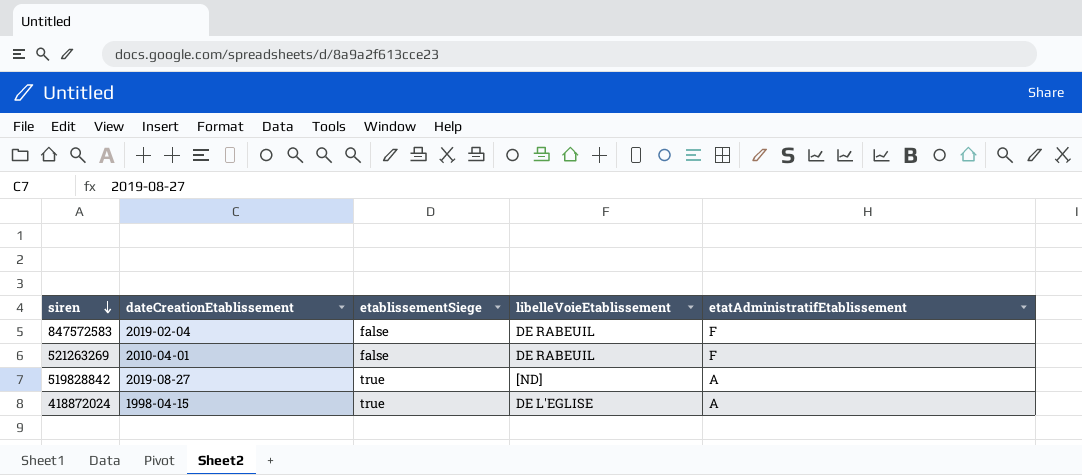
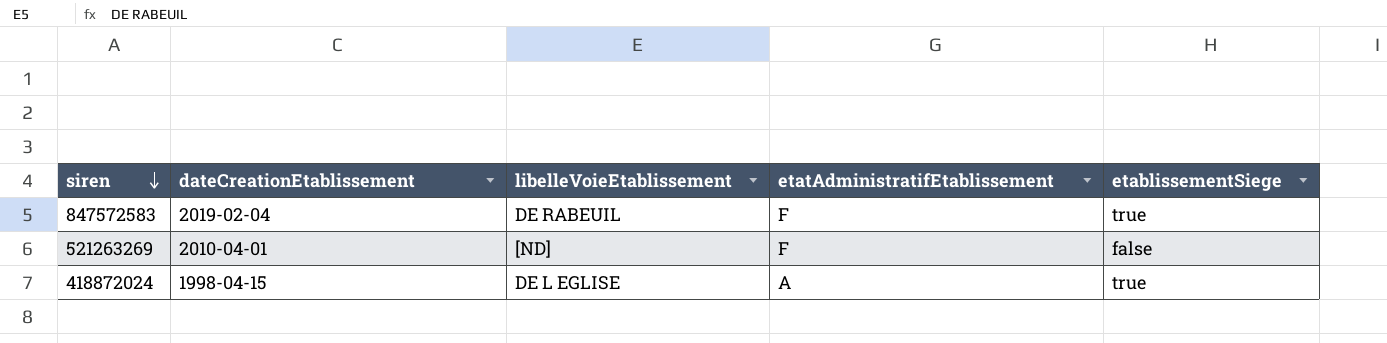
column etablissementSiege | position: 3 -> 5
row 519828842: 2019-08-27 | true | [ND] | A -> none
847572583 | etablissementSiege: false -> true
521263269 | libelleVoieEtablissement: DE RABEUIL -> [ND]
418872024 | libelleVoieEtablissement: DE L'EGLISE -> DE L EGLISE

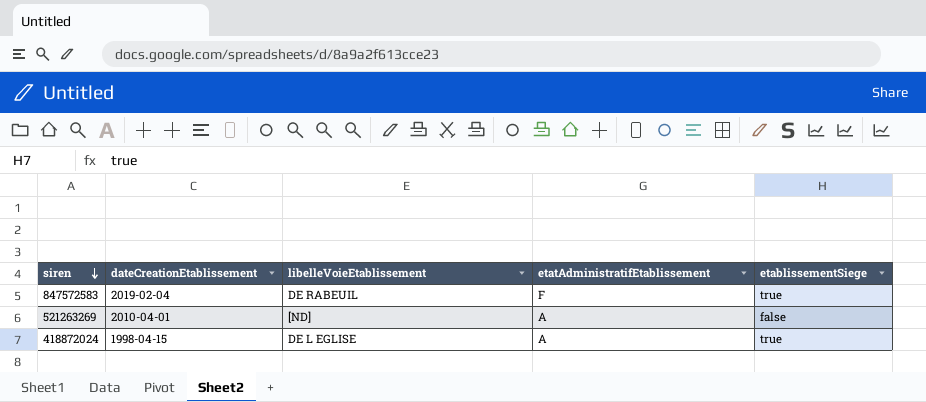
521263269 | etatAdministratifEtablissement: F -> A

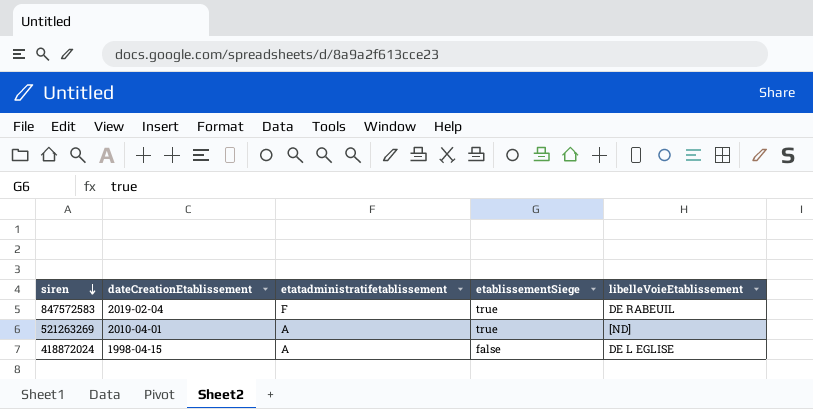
column name: etatAdministratifEtablissement -> etatadministratifetablissement
column libelleVoieEtablissement | position: 3 -> 5
521263269 | etablissementSiege: false -> true
418872024 | etablissementSiege: true -> false

